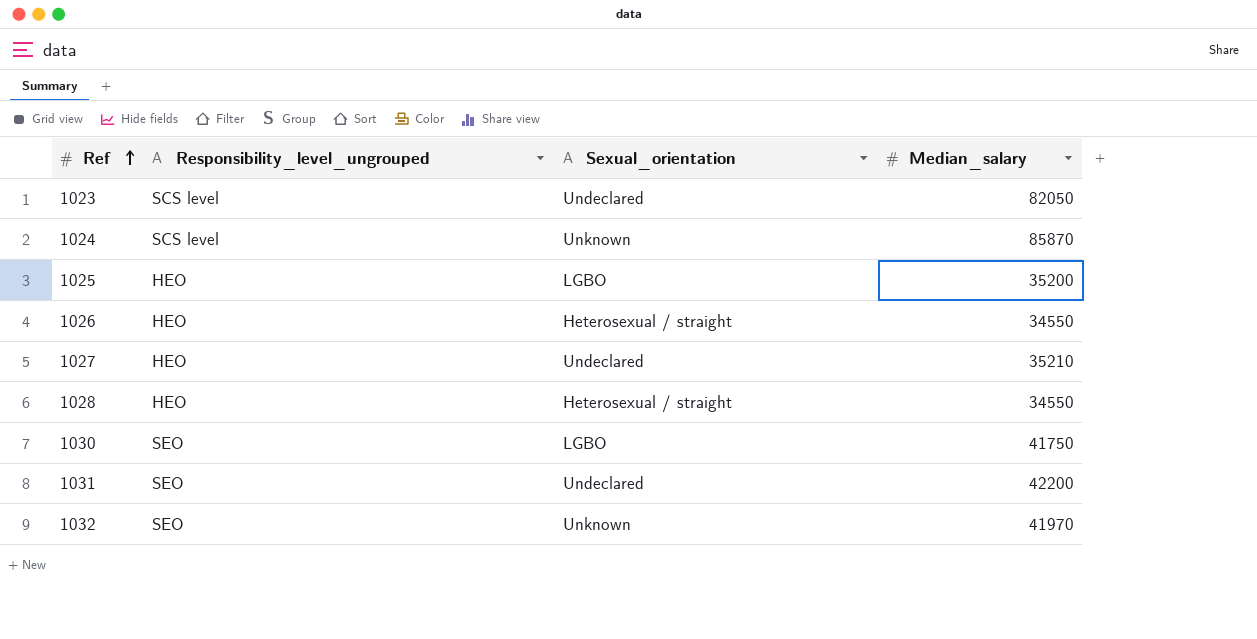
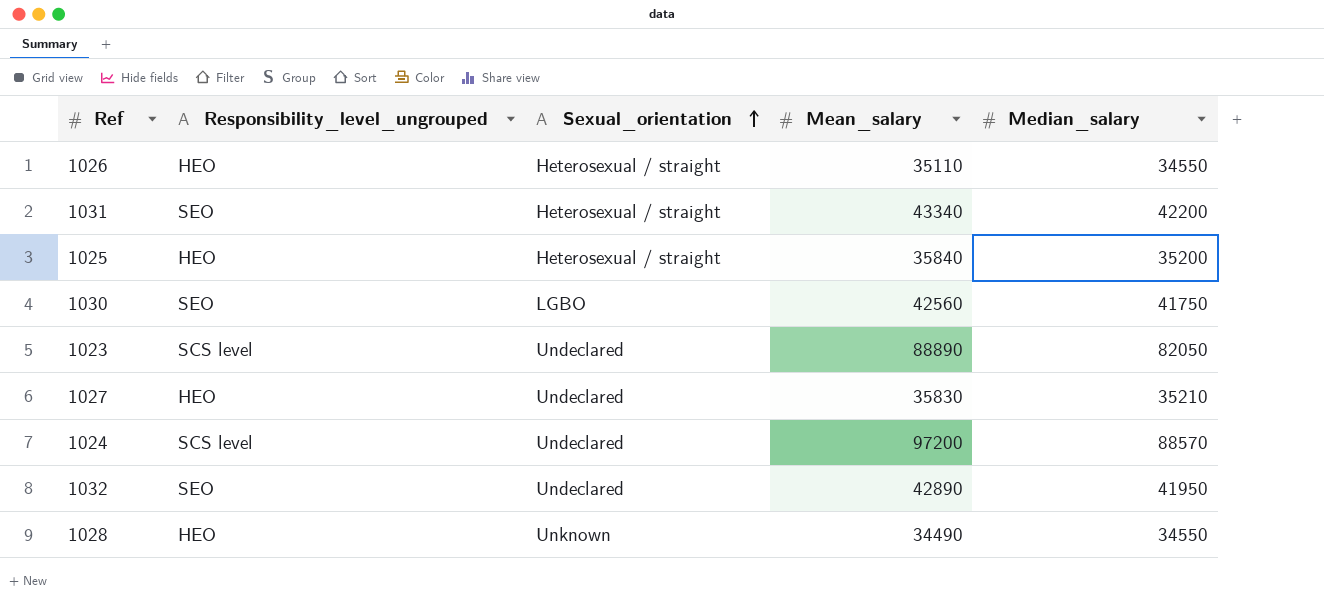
row order: Ref ascending -> Sexual_orientation ascending
column Mean_salary | position: none -> 4
1031 | Sexual_orientation: Undeclared -> Heterosexual / straight
1025 | Sexual_orientation: LGBO -> Heterosexual / straight
1024 | Sexual_orientation: Unknown -> Undeclared
1024 | Median_salary: 85870 -> 88570
1032 | Sexual_orientation: Unknown -> Undeclared
1032 | Median_salary: 41970 -> 41950
1028 | Sexual_orientation: Heterosexual / straight -> Unknown

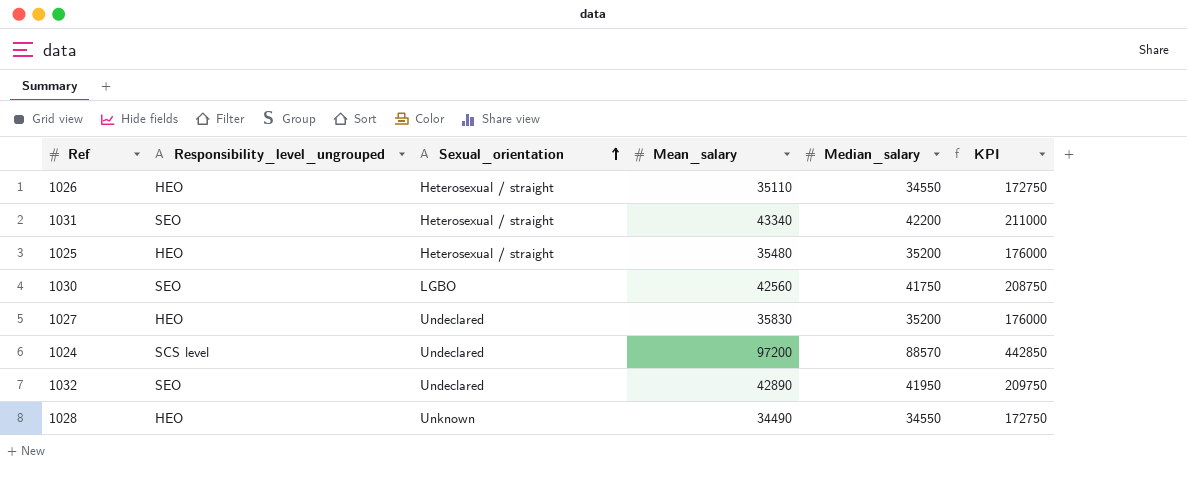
column KPI | formula: none -> [Median_salary] * 5
row 1023: SCS level | Undeclared | 88890 | 82050 -> none
1025 | Mean_salary: 35840 -> 35480
1027 | Median_salary: 35210 -> 35200

